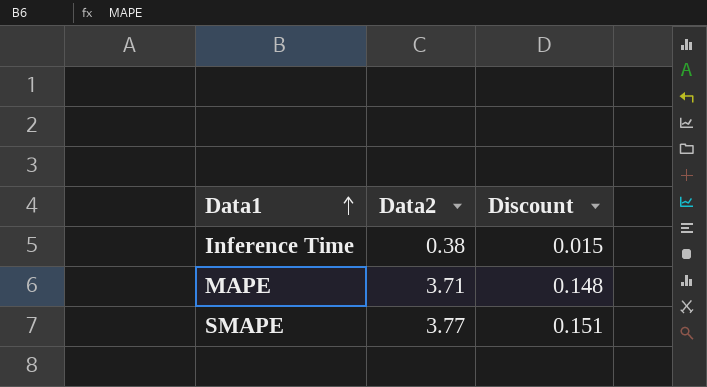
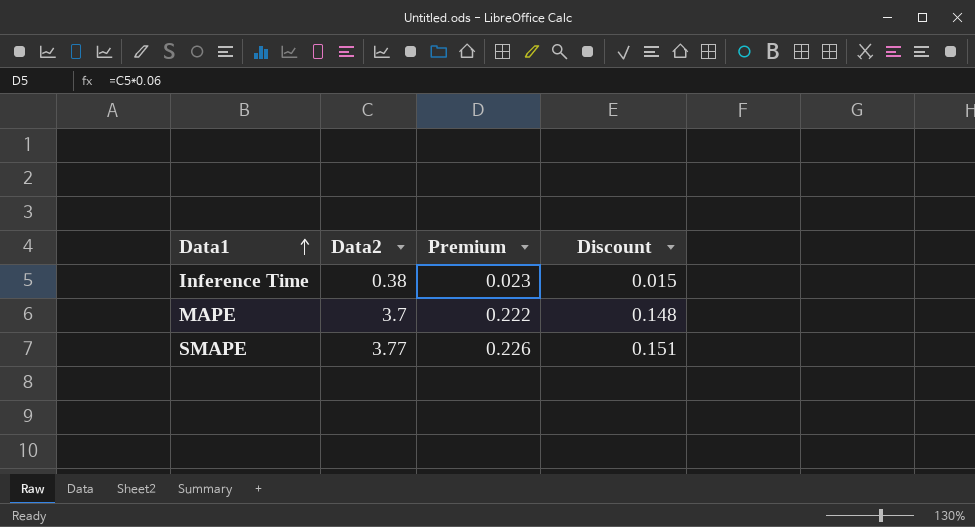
column Premium | formula: none -> [Data2] * 0.06
MAPE | Data2: 3.71 -> 3.7

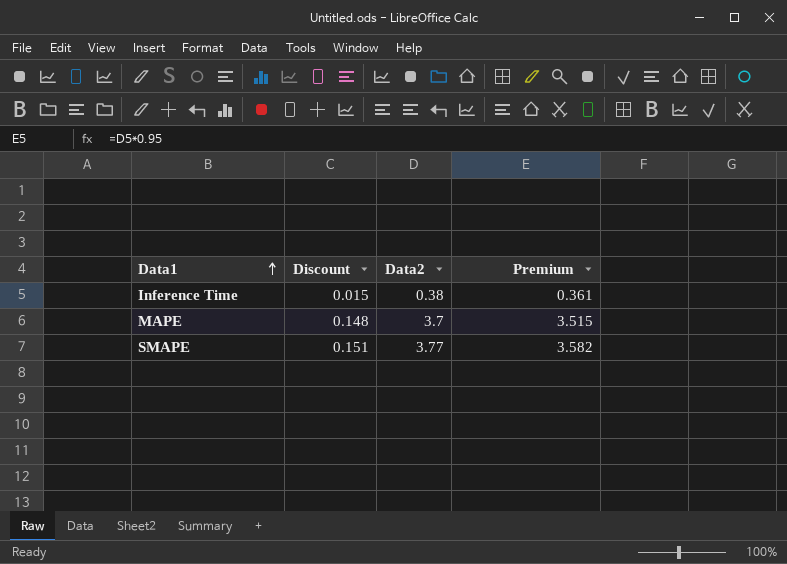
column Discount | position: 4 -> 2
column Premium | formula: [Data2] * 0.06 -> [Data2] * 0.95

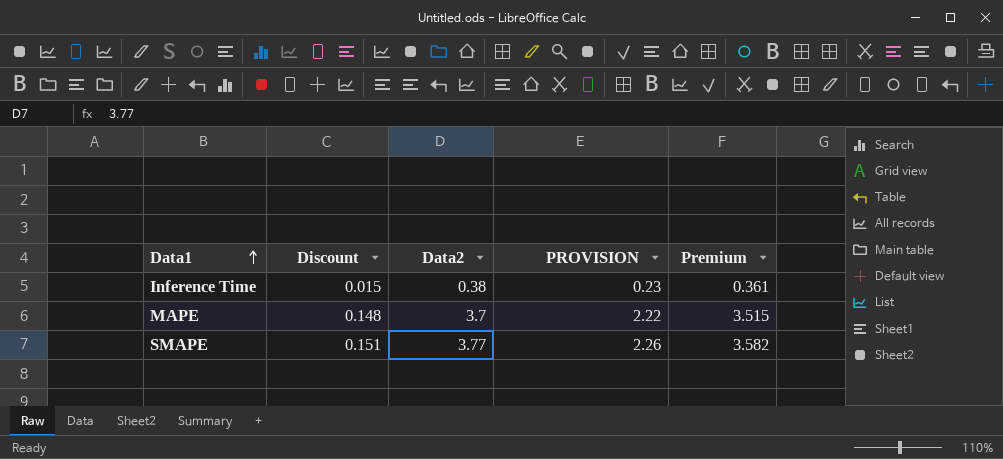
column PROVISION | formula: none -> [Data2] * 0.6

